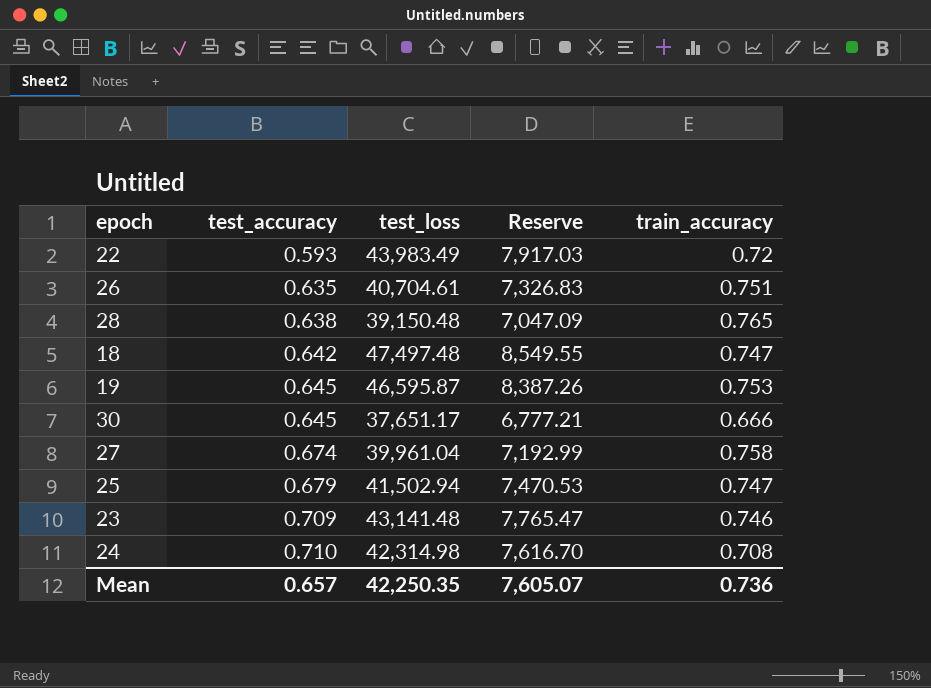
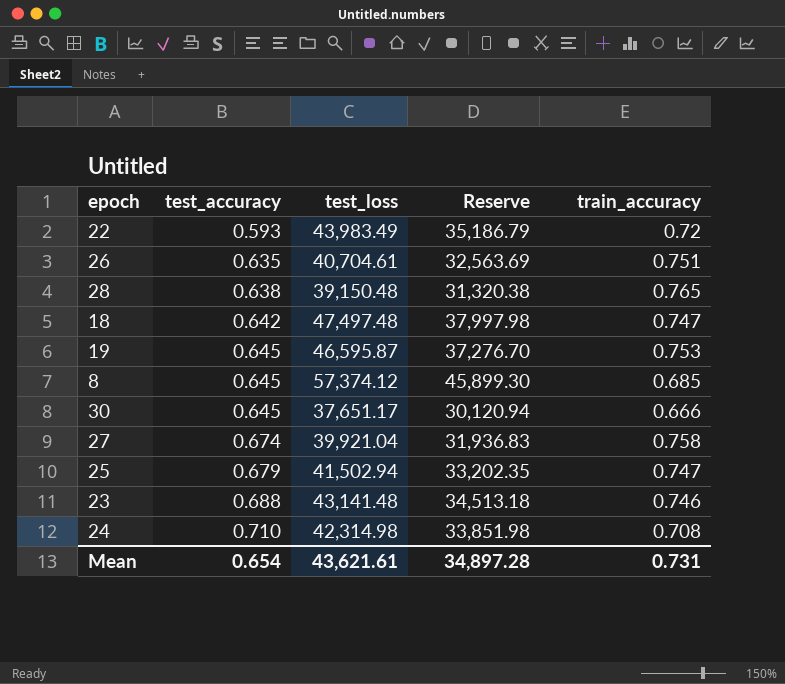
column Reserve | formula: [test_loss] * 0.18 -> [test_loss] * 0.8
row 8: none -> 0.645 | 57,374.12 | 45,899.30 | 0.685
27 | test_loss: 39,961.04 -> 39,921.04
23 | test_accuracy: 0.709 -> 0.688
Mean | test_accuracy: 0.657 -> 0.654
Mean | test_loss: 42,250.35 -> 43,621.61
Mean | Reserve: 7,605.07 -> 34,897.28
Mean | train_accuracy: 0.736 -> 0.731

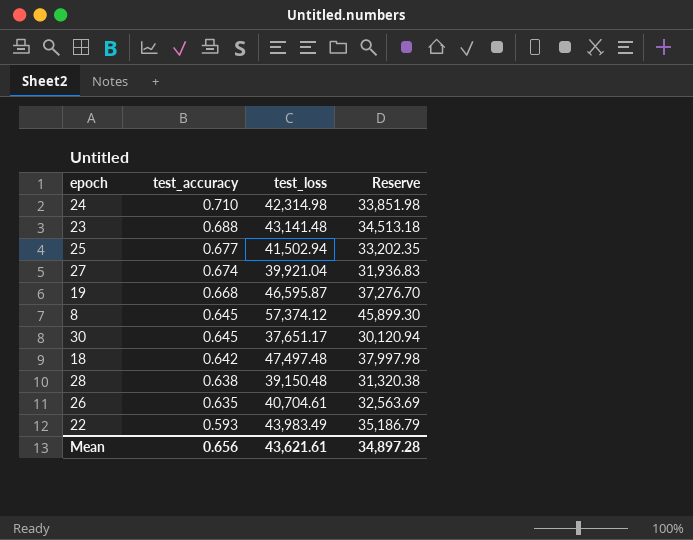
row order: test_accuracy ascending -> test_accuracy descending
column train_accuracy | position: 5 -> none
25 | test_accuracy: 0.679 -> 0.677
19 | test_accuracy: 0.645 -> 0.668
Mean | test_accuracy: 0.654 -> 0.656

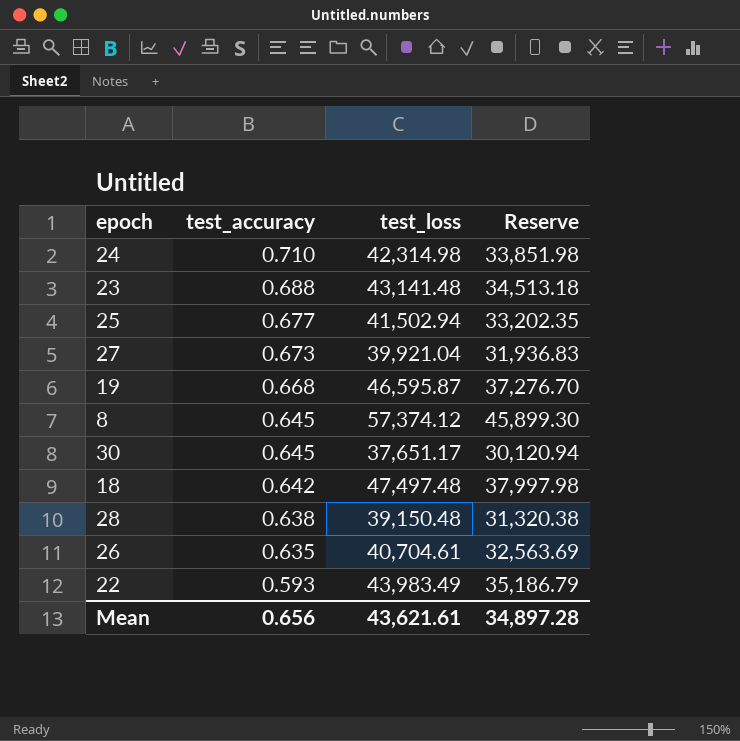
27 | test_accuracy: 0.674 -> 0.673

